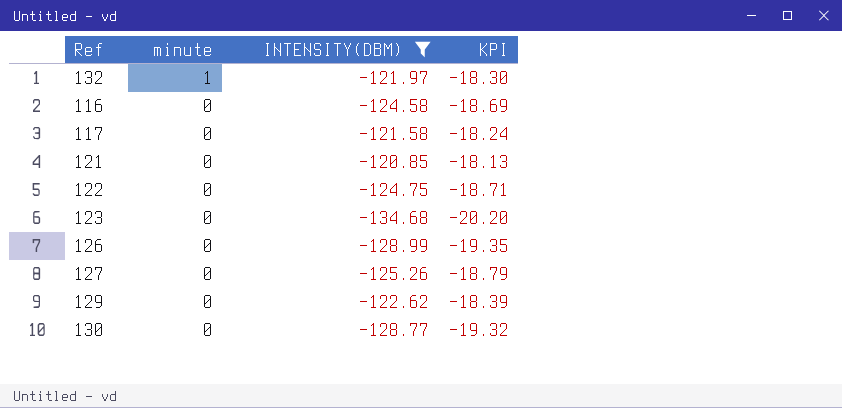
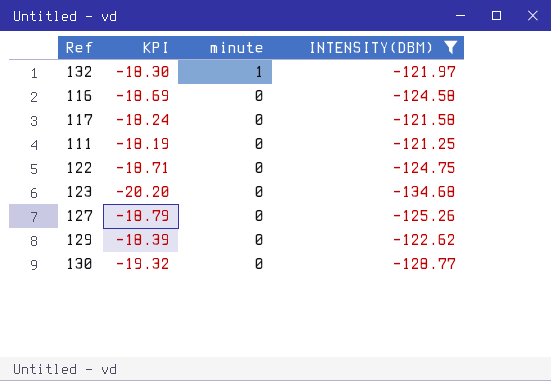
column KPI | position: 4 -> 2
row 121: 0 | -120.85 | -18.13 -> none
row 126: 0 | -128.99 | -19.35 -> none
row 111: none -> -18.19 | 0 | -121.25

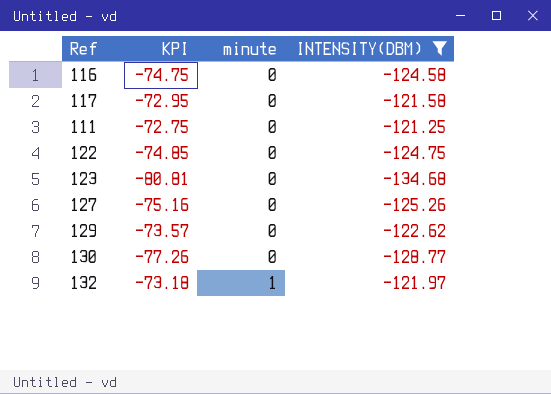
row order: minute descending -> minute ascending
column KPI | formula: [INTENSITY(DBM)] * 0.15 -> [INTENSITY(DBM)] * 0.6

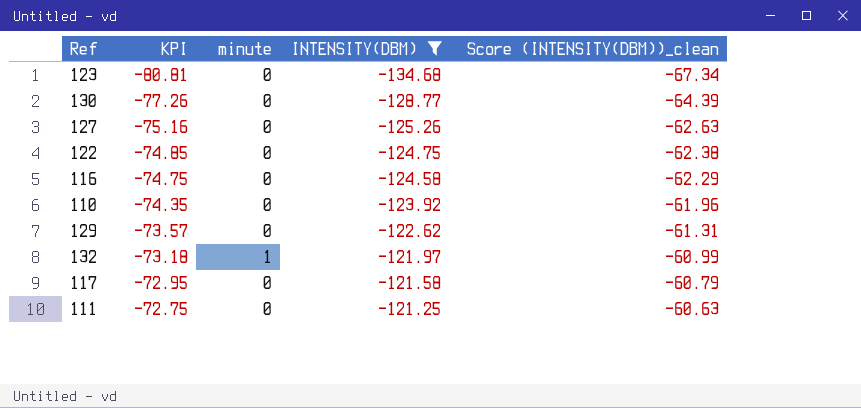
row order: minute ascending -> KPI ascending
column Score (INTENSITY(DBM))_clean | formula: none -> [INTENSITY(DBM)] * 0.5
row 110: none -> -74.35 | 0 | -123.92 | -61.96

